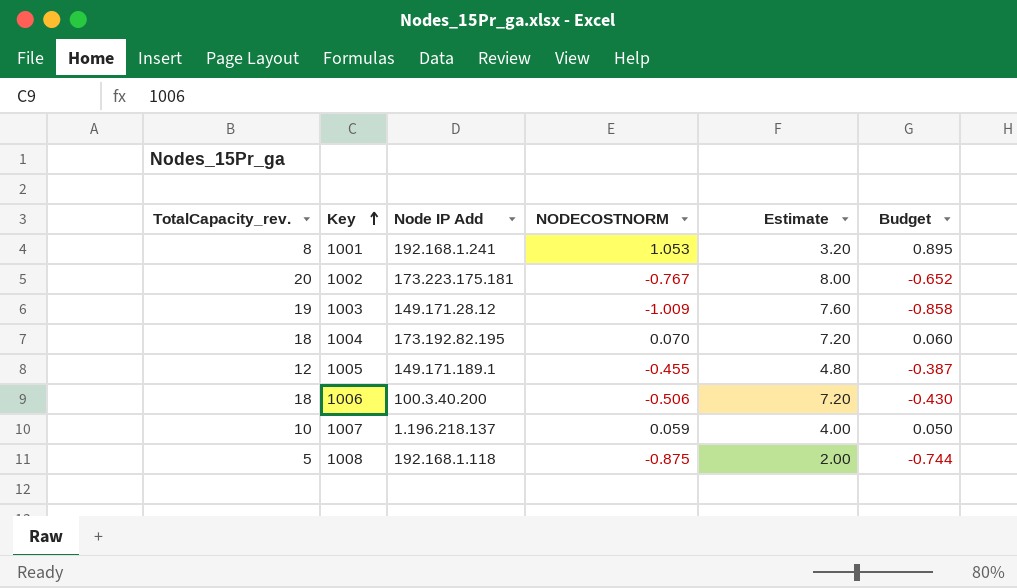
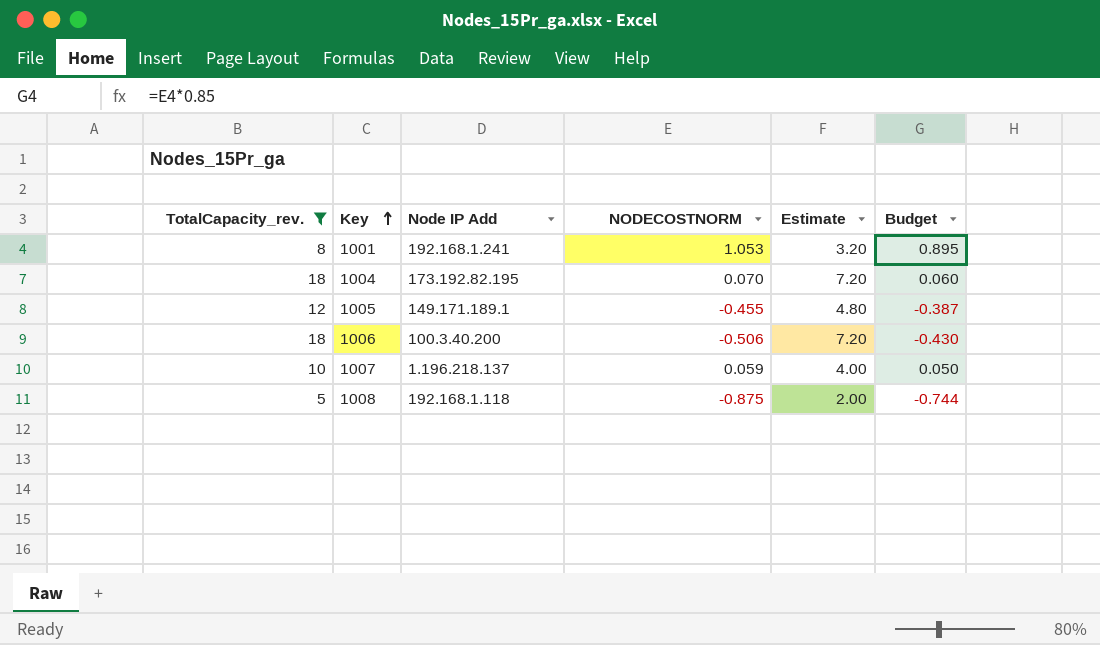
filter: none -> TotalCapacity_rev. <= 18

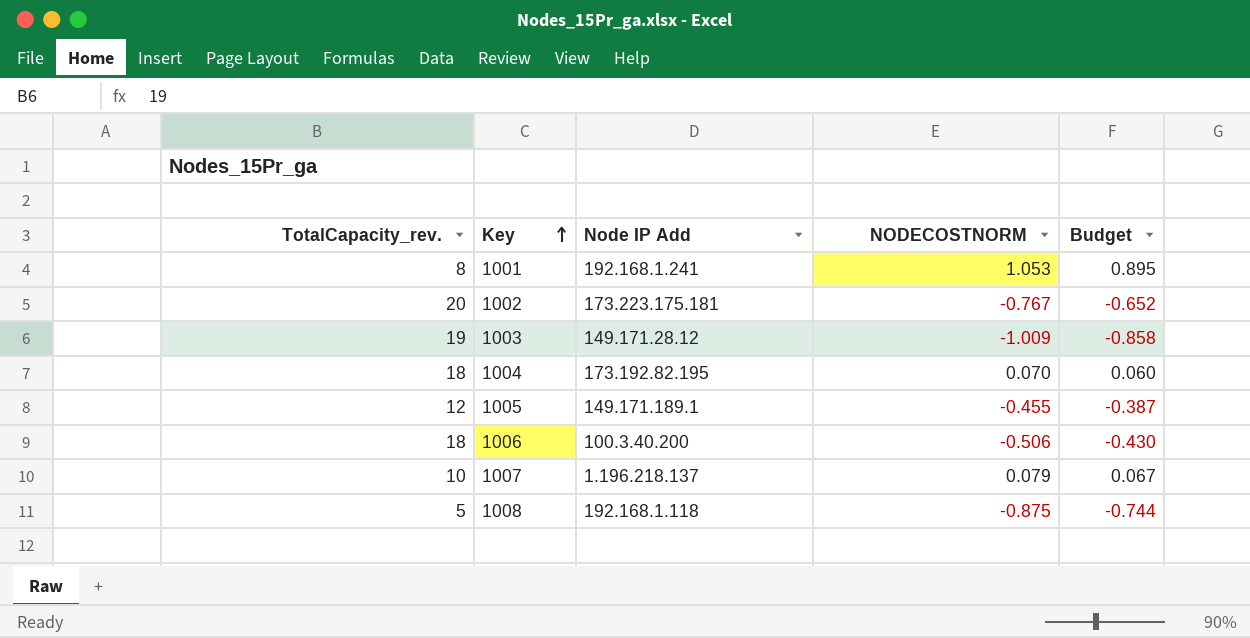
filter: TotalCapacity_rev. <= 18 -> none
column Estimate | formula: [TotalCapacity_rev.] * 0.4 -> none
1007 | NODECOSTNORM: 0.059 -> 0.079
1007 | Budget: 0.050 -> 0.067

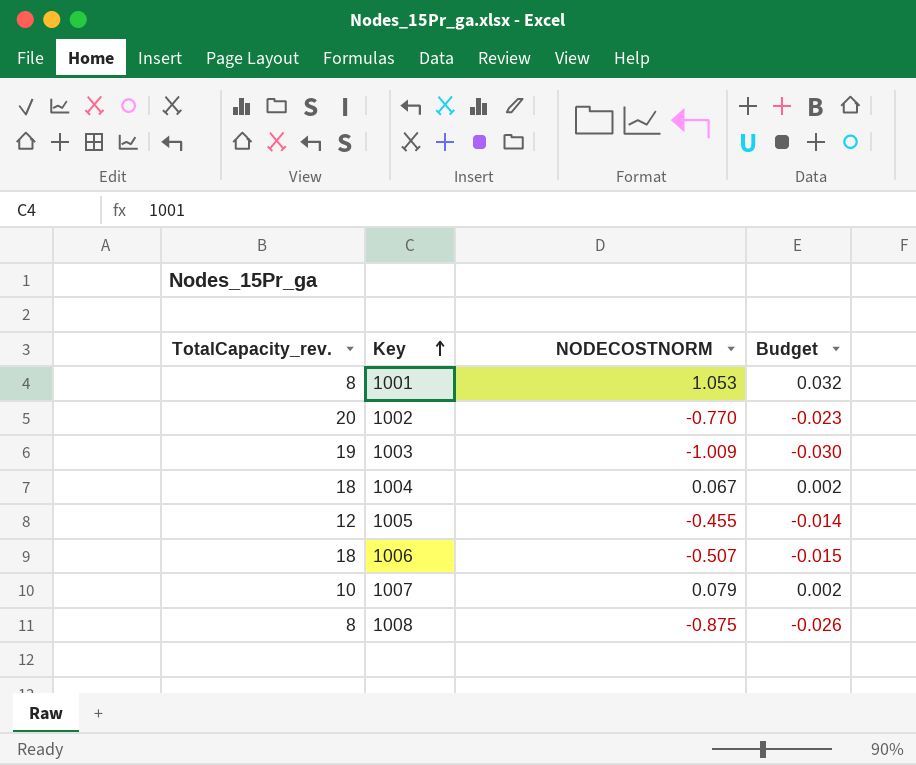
column Node IP Add | position: 3 -> none
column Budget | formula: [NODECOSTNORM] * 0.85 -> [NODECOSTNORM] * 0.03
1002 | NODECOSTNORM: -0.767 -> -0.770
1004 | NODECOSTNORM: 0.070 -> 0.067
1006 | NODECOSTNORM: -0.506 -> -0.507
1008 | TotalCapacity_rev.: 5 -> 8

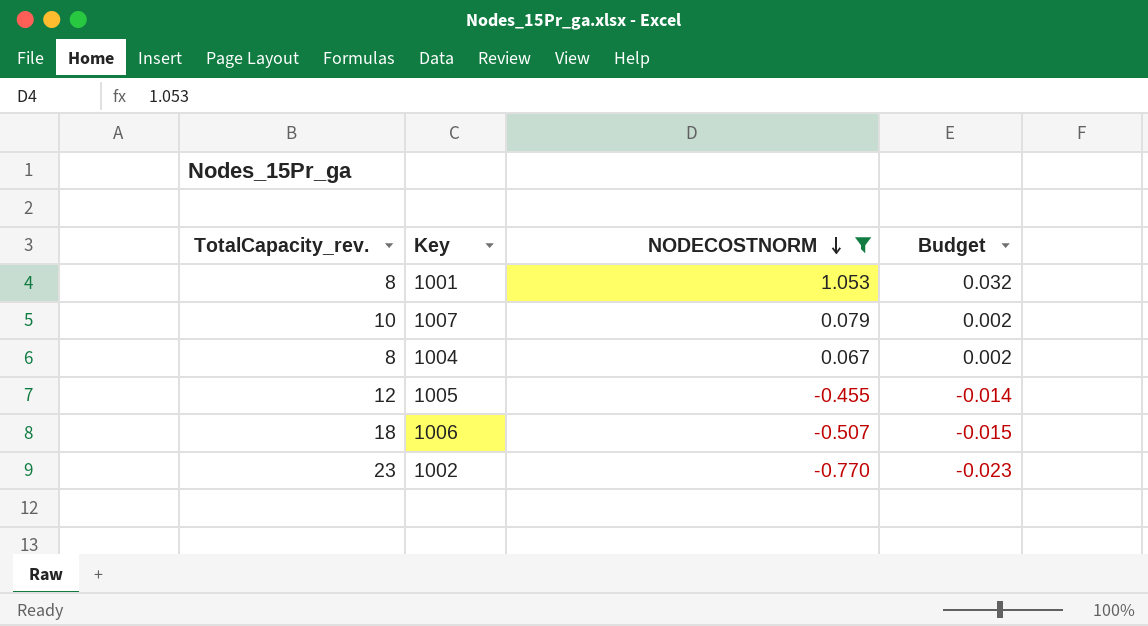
filter: none -> NODECOSTNORM >= -0.770
row order: Key ascending -> NODECOSTNORM descending
1004 | TotalCapacity_rev.: 18 -> 8
1002 | TotalCapacity_rev.: 20 -> 23

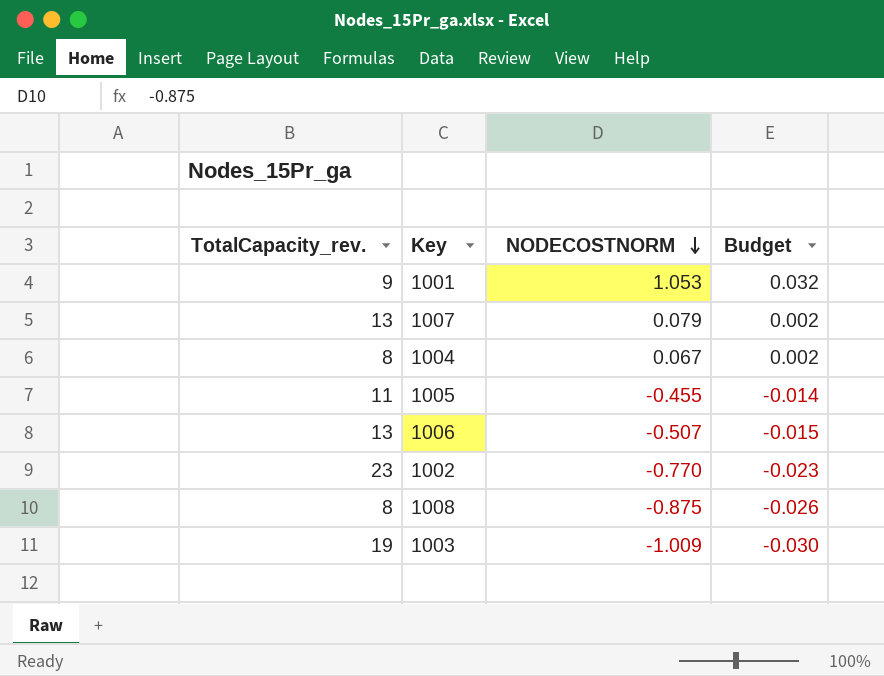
filter: NODECOSTNORM >= -0.770 -> none
1001 | TotalCapacity_rev.: 8 -> 9
1007 | TotalCapacity_rev.: 10 -> 13
1005 | TotalCapacity_rev.: 12 -> 11
1006 | TotalCapacity_rev.: 18 -> 13

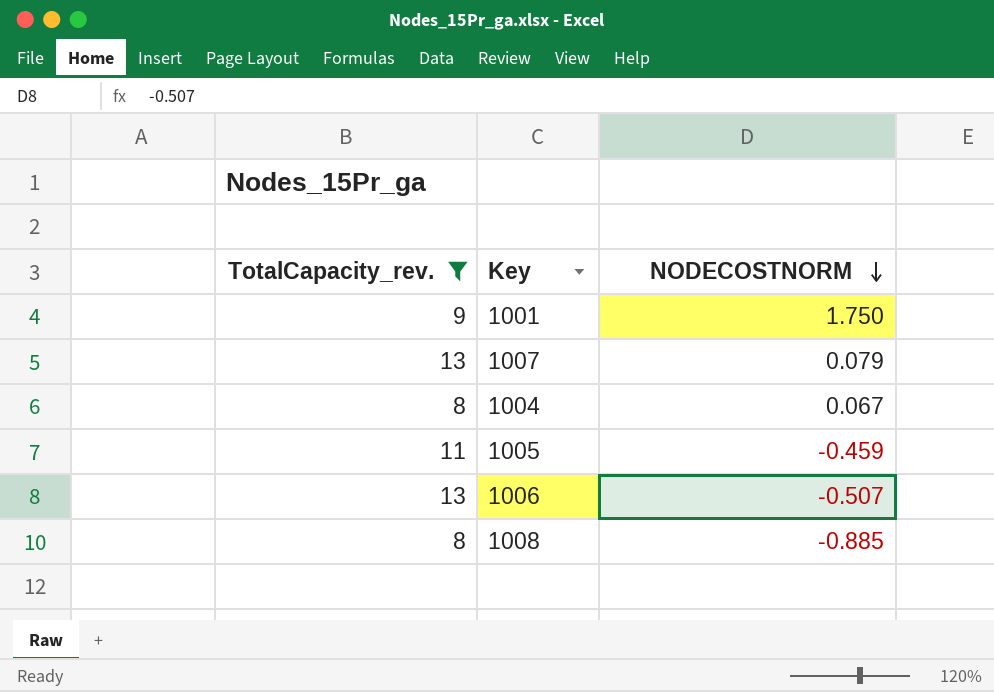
filter: none -> TotalCapacity_rev. <= 13
column Budget | formula: [NODECOSTNORM] * 0.03 -> none
1001 | NODECOSTNORM: 1.053 -> 1.750
1005 | NODECOSTNORM: -0.455 -> -0.459
1008 | NODECOSTNORM: -0.875 -> -0.885

